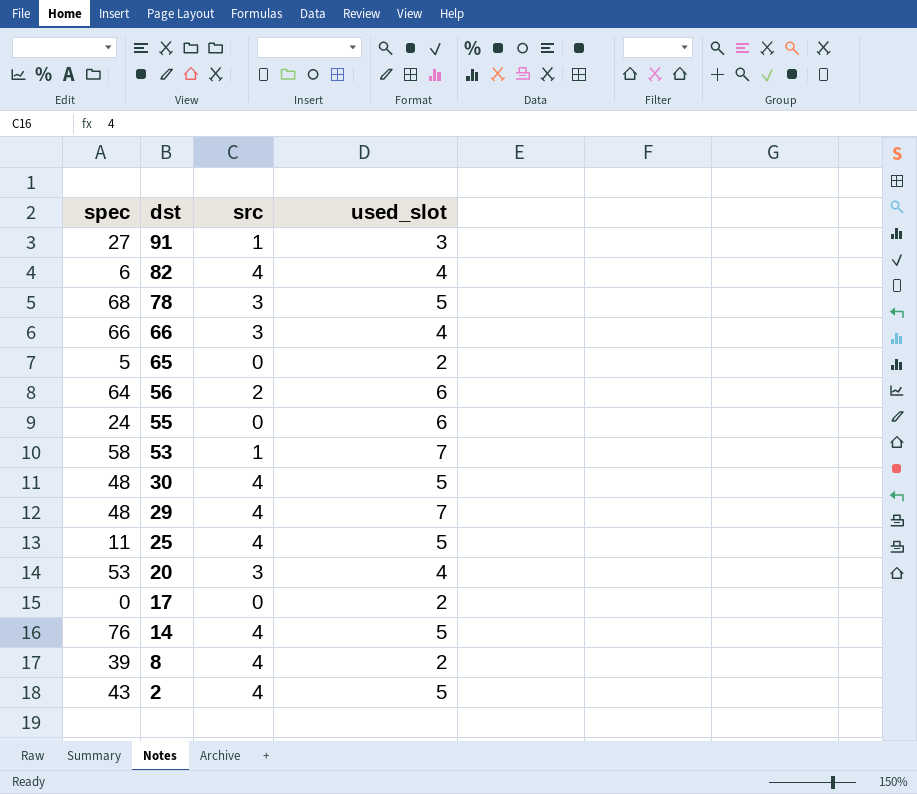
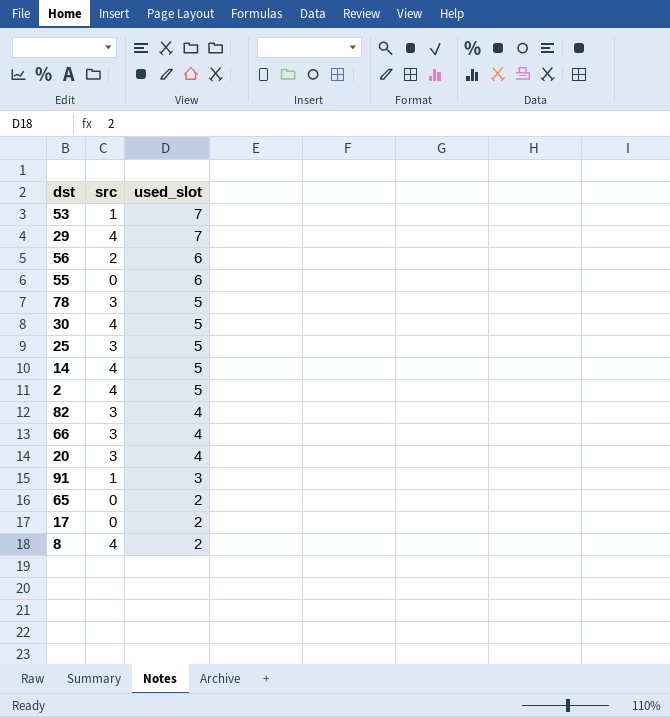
row order: dst descending -> used_slot descending
column spec | position: 1 -> none
25 | src: 4 -> 3
82 | src: 4 -> 3

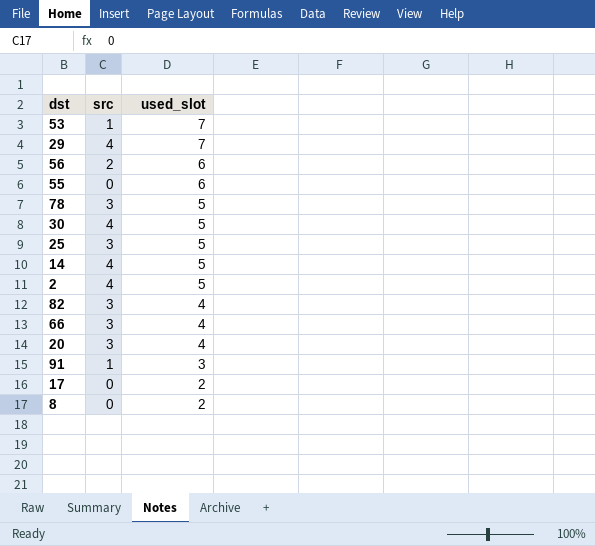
row 65: 0 | 2 -> none
8 | src: 4 -> 0

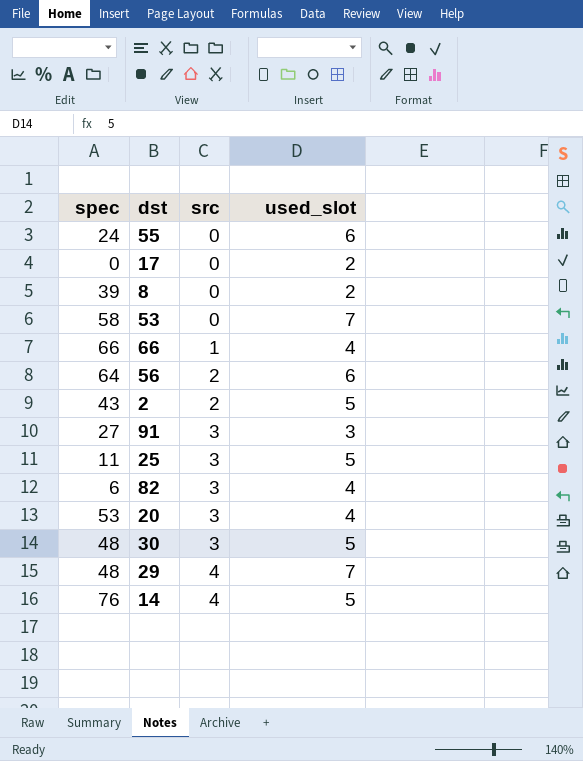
row order: used_slot descending -> src ascending
column spec | position: none -> 1
row 78: 3 | 5 -> none
53 | src: 1 -> 0
66 | src: 3 -> 1
2 | src: 4 -> 2
91 | src: 1 -> 3
30 | src: 4 -> 3

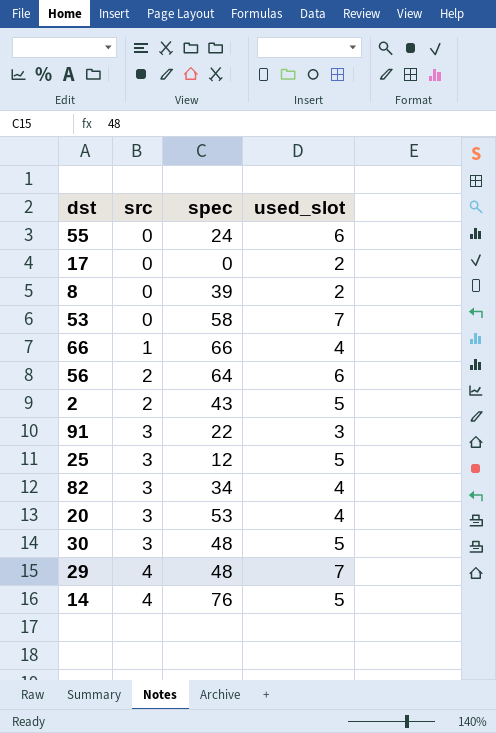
column spec | position: 1 -> 3
91 | spec: 27 -> 22
25 | spec: 11 -> 12
82 | spec: 6 -> 34

